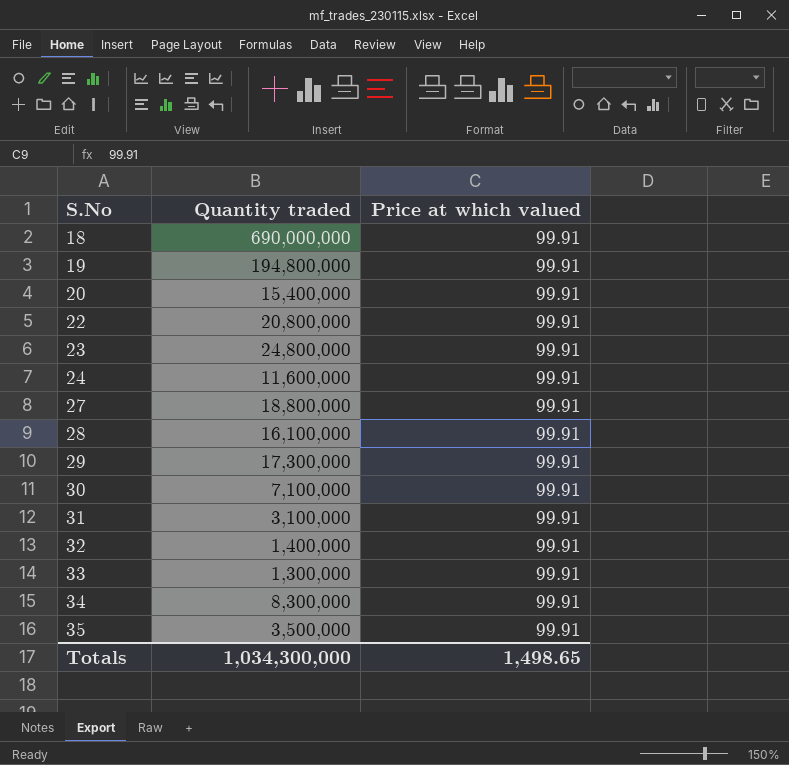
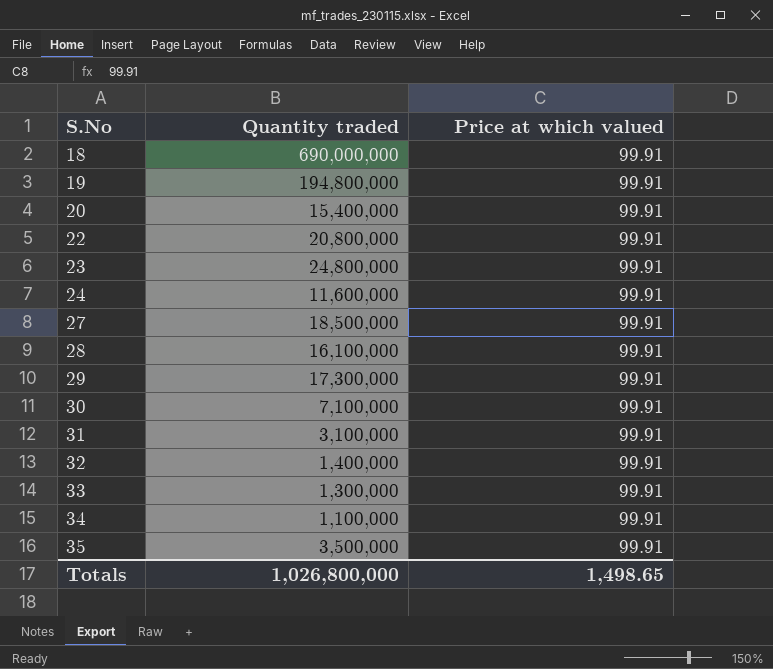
27 | Quantity traded: 18,800,000 -> 18,500,000
34 | Quantity traded: 8,300,000 -> 1,100,000
Totals | Quantity traded: 1,034,300,000 -> 1,026,800,000

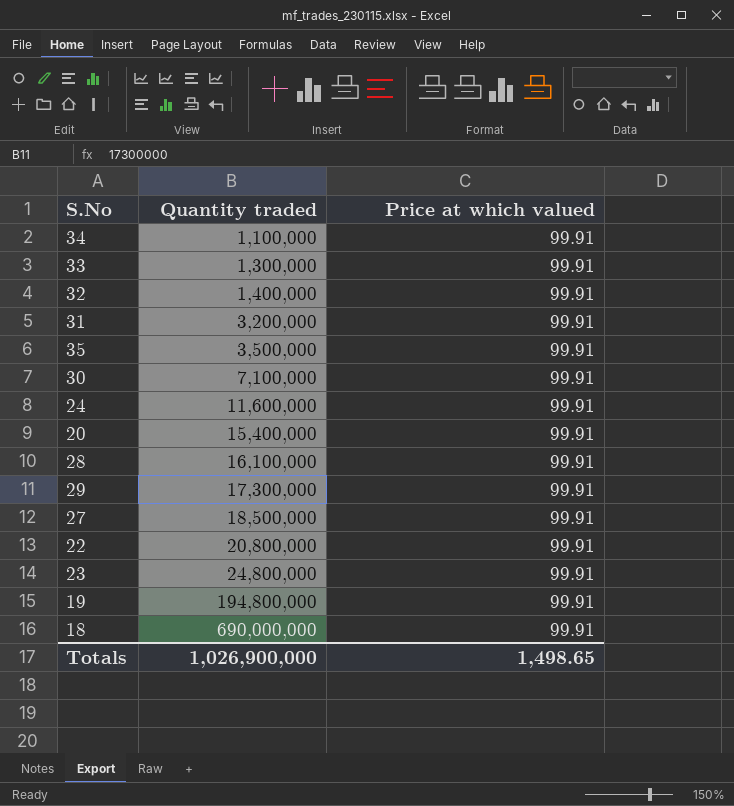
row order: S.No ascending -> Quantity traded ascending
31 | Quantity traded: 3,100,000 -> 3,200,000
Totals | Quantity traded: 1,026,800,000 -> 1,026,900,000

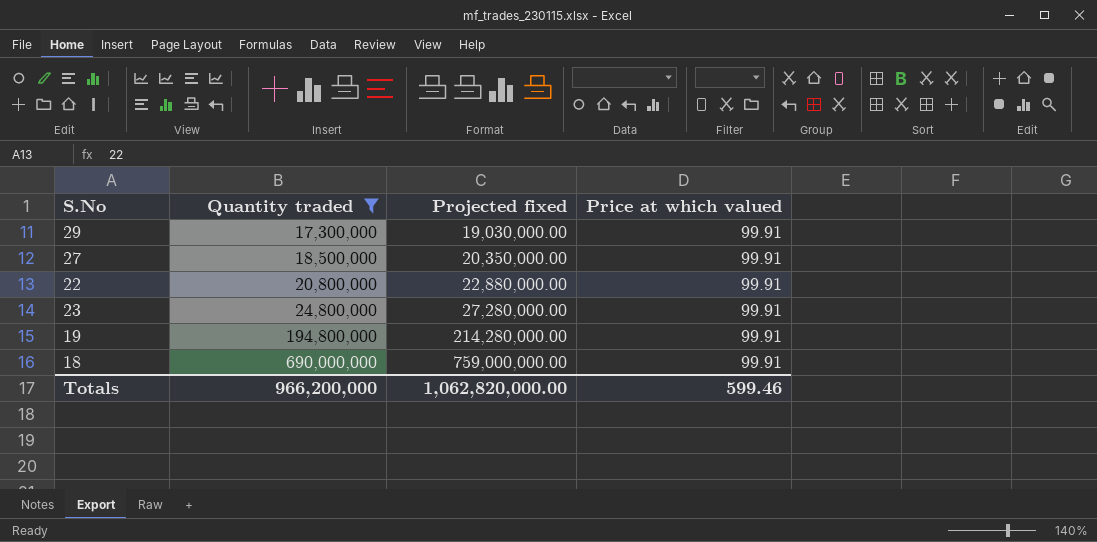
filter: none -> Quantity traded >= 17,300,000
column Projected fixed | formula: none -> [Quantity traded] * 1.1
Totals | Quantity traded: 1,026,900,000 -> 966,200,000
Totals | Price at which valued: 1,498.65 -> 599.46

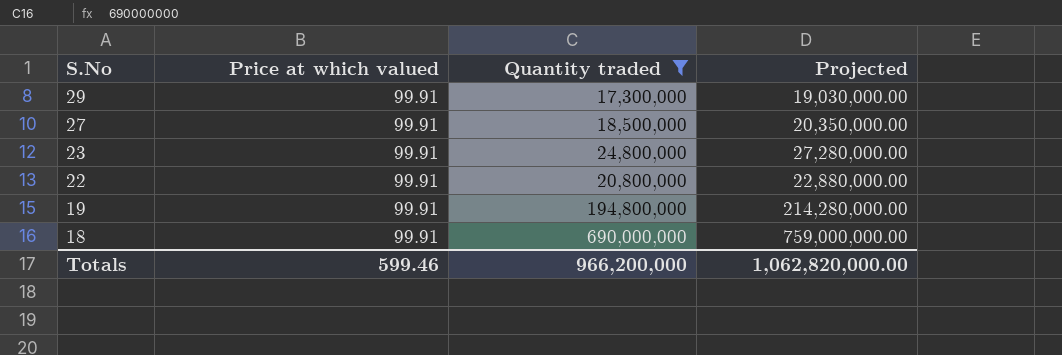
row order: Quantity traded ascending -> S.No descending
column Price at which valued | position: 4 -> 2
column name: Projected fixed -> Projected

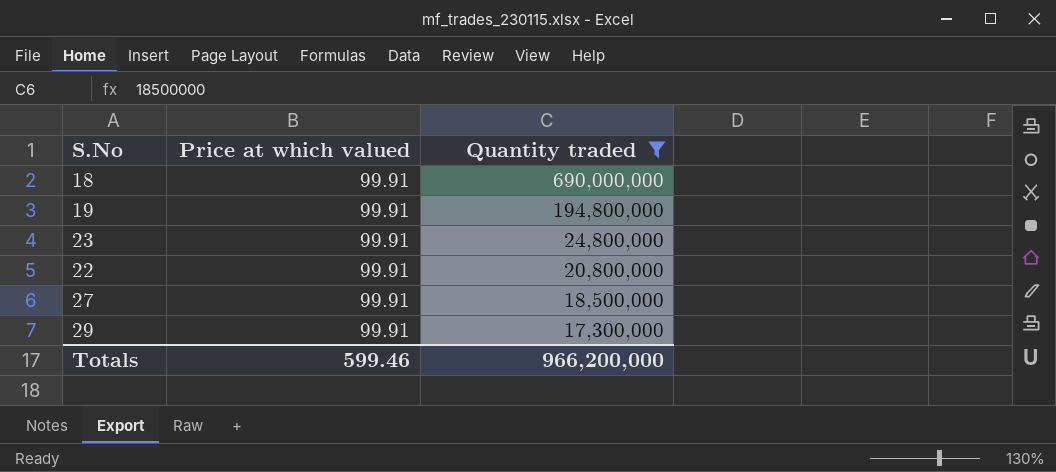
row order: S.No descending -> Quantity traded descending
column Projected | formula: [Quantity traded] * 1.1 -> none

